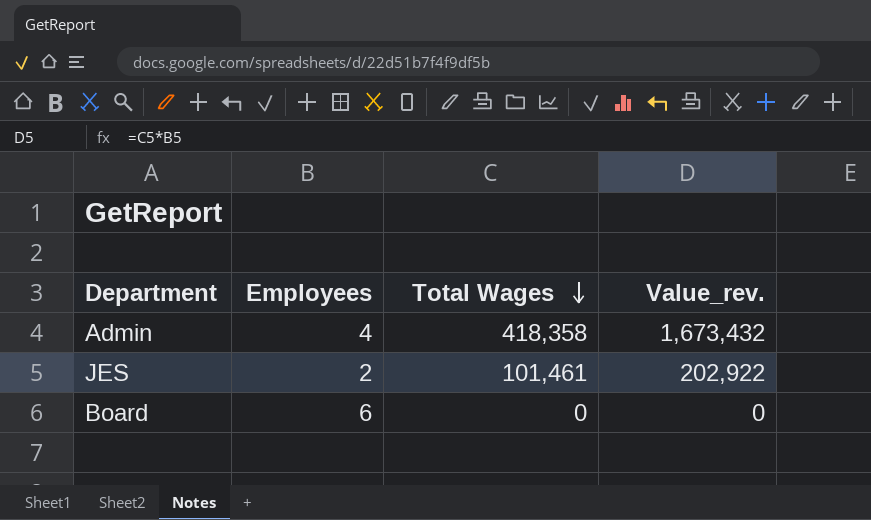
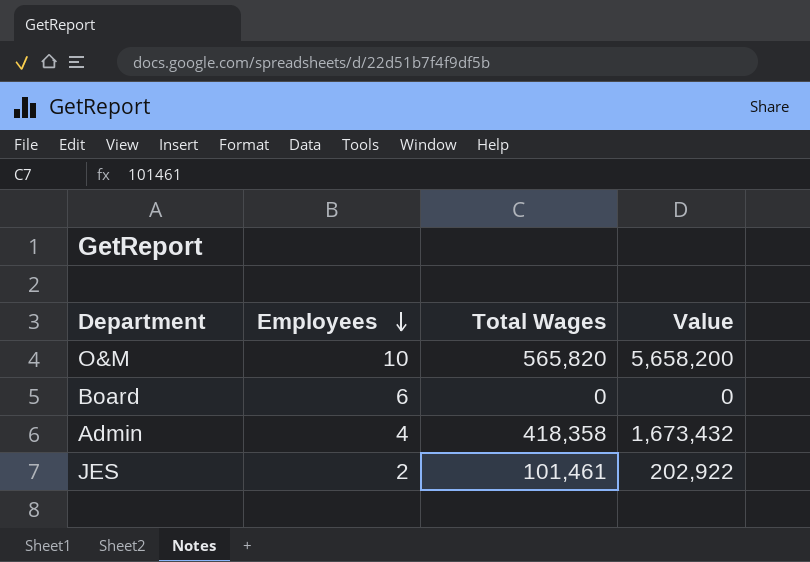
row order: Total Wages descending -> Employees descending
column name: Value_rev. -> Value
row O&M: none -> 10 | 565,820 | 5,658,200

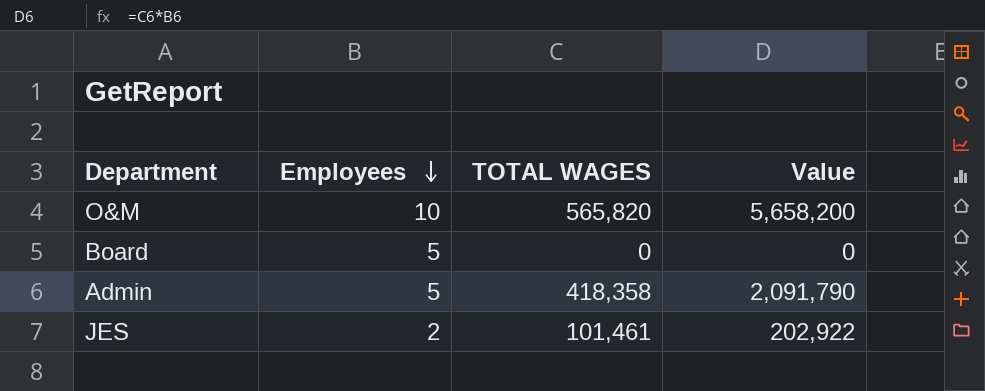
column name: Total Wages -> TOTAL WAGES
Board | Employees: 6 -> 5
Admin | Employees: 4 -> 5
Admin | Value: 1,673,432 -> 2,091,790

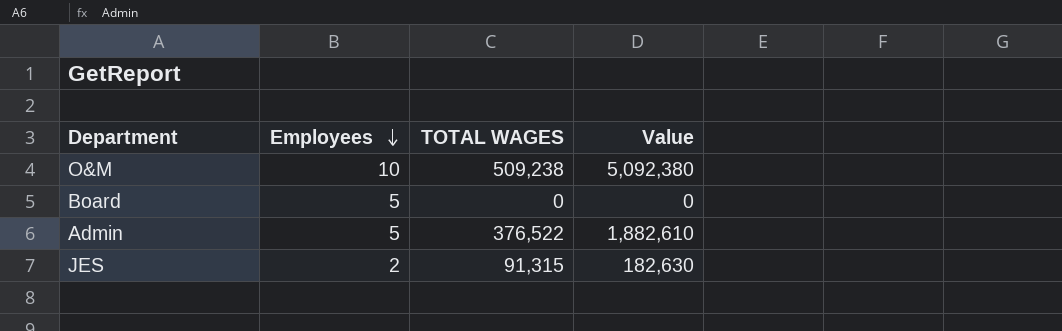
O&M | TOTAL WAGES: 565,820 -> 509,238
O&M | Value: 5,658,200 -> 5,092,380
Admin | TOTAL WAGES: 418,358 -> 376,522
Admin | Value: 2,091,790 -> 1,882,610
JES | TOTAL WAGES: 101,461 -> 91,315
JES | Value: 202,922 -> 182,630

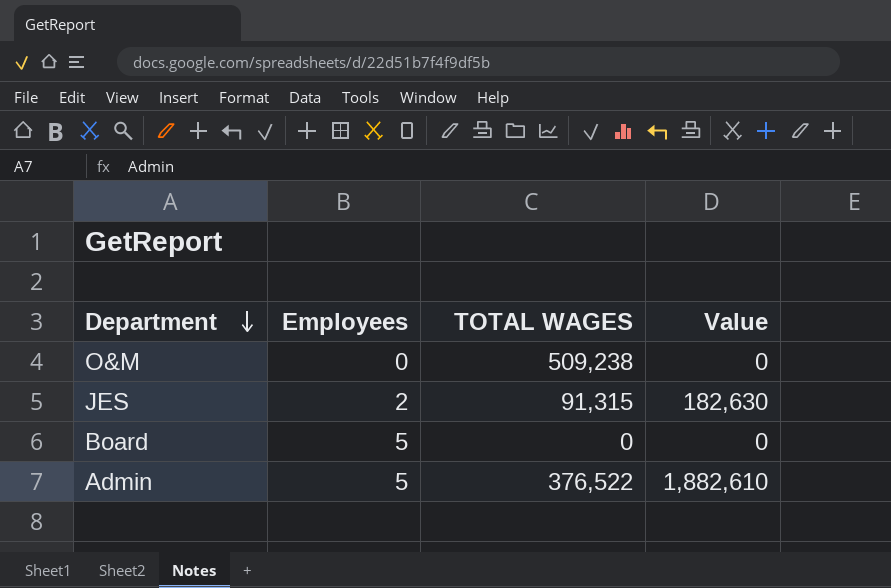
row order: Employees descending -> Department descending
O&M | Employees: 10 -> 0
O&M | Value: 5,092,380 -> 0

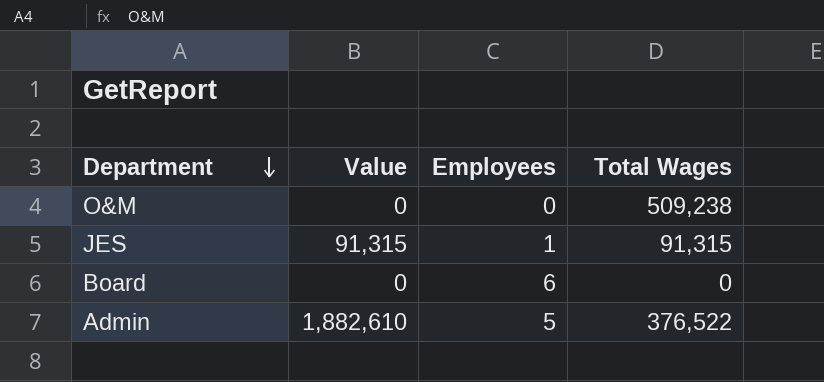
column Value | position: 4 -> 2
column name: TOTAL WAGES -> Total Wages
JES | Value: 182,630 -> 91,315
JES | Employees: 2 -> 1
Board | Employees: 5 -> 6

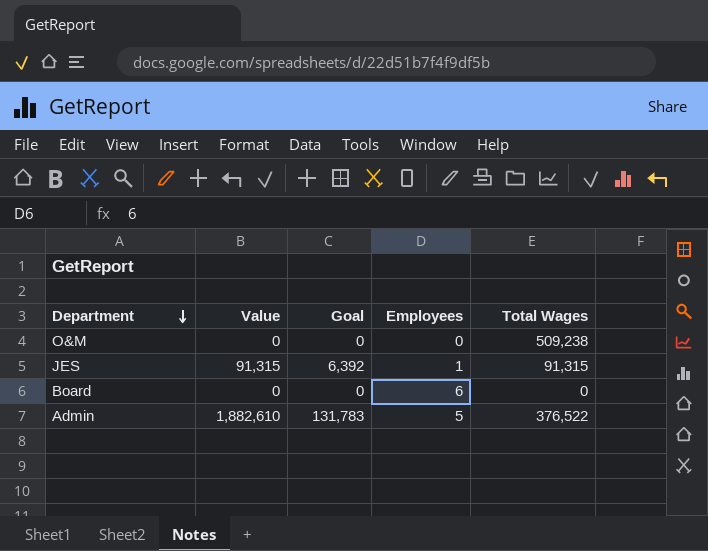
column Goal | formula: none -> [Value] * 0.07

